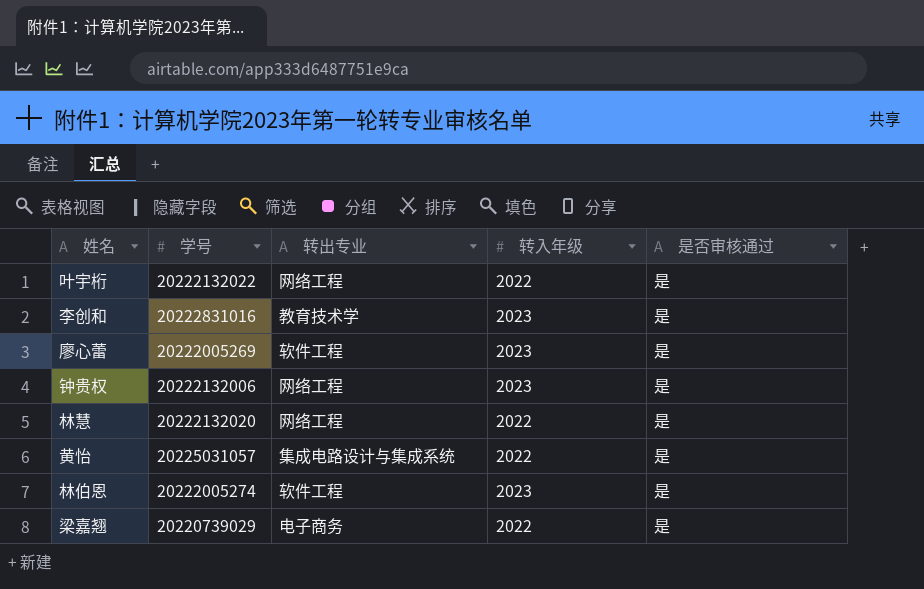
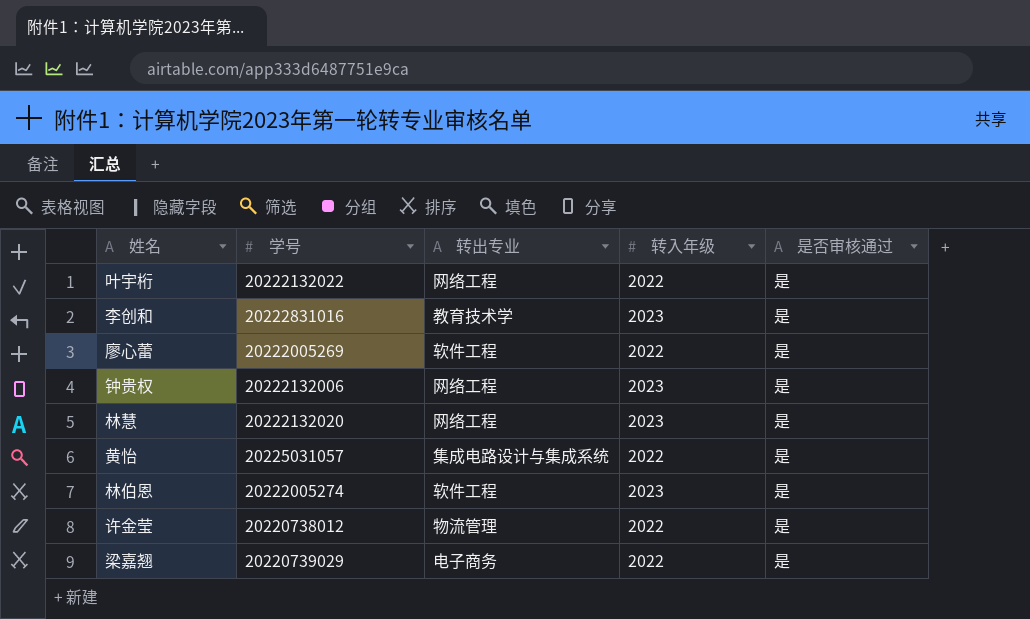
廖心蕾 | 转入年级: 2023 -> 2022
林慧 | 转入年级: 2022 -> 2023
row 许金莹: none -> 20220738012 | 物流管理 | 2022 | 是

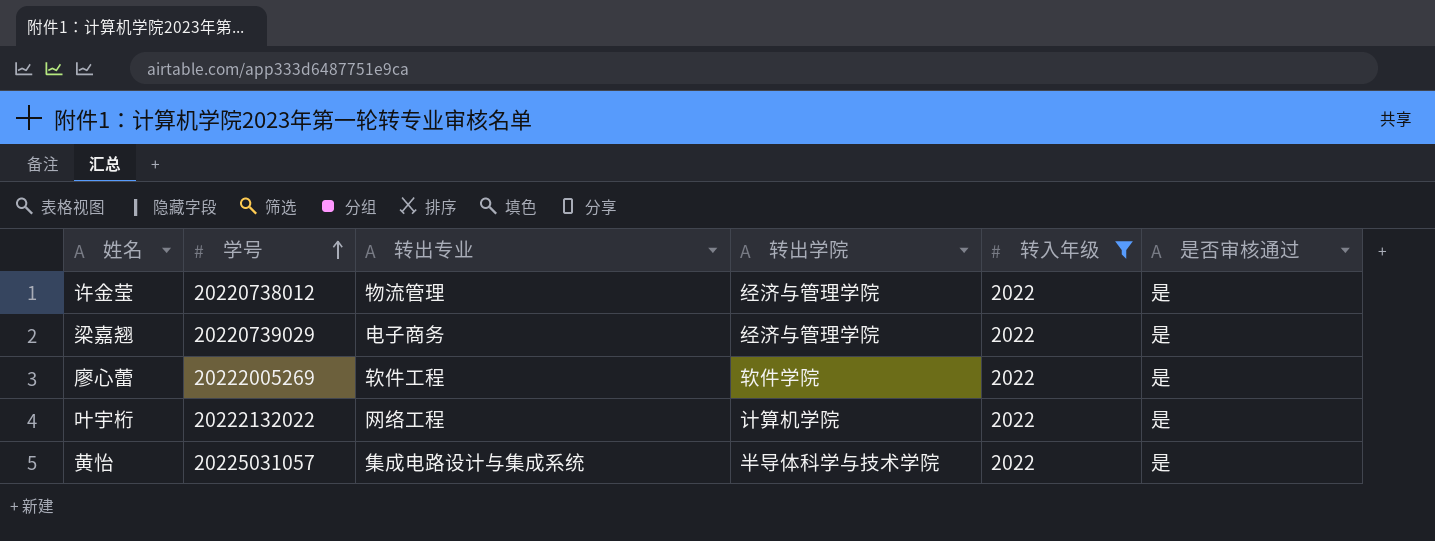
filter: none -> 转入年级 = 2022
row order: none -> 学号 ascending
column 转出学院 | position: none -> 4

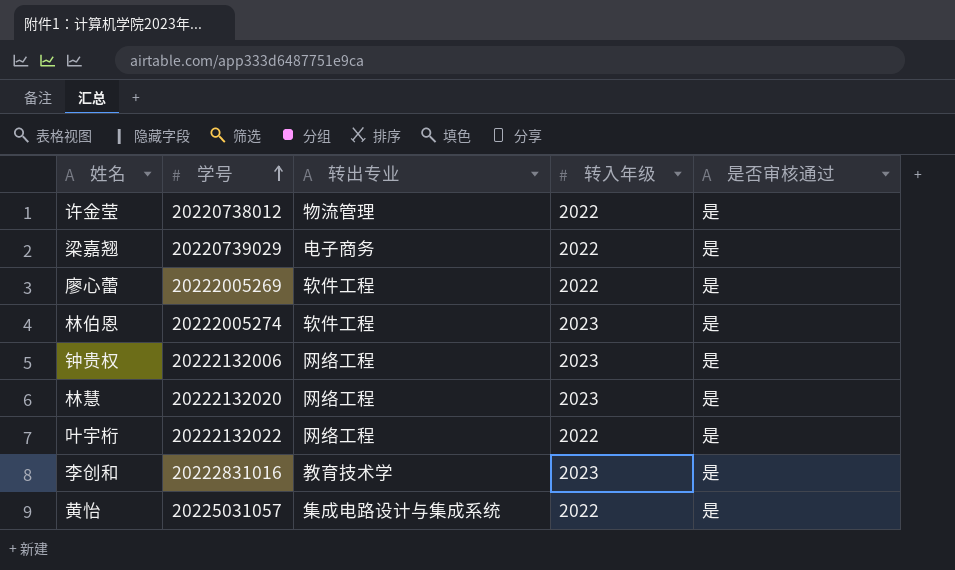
filter: 转入年级 = 2022 -> none
column 转出学院 | position: 4 -> none

